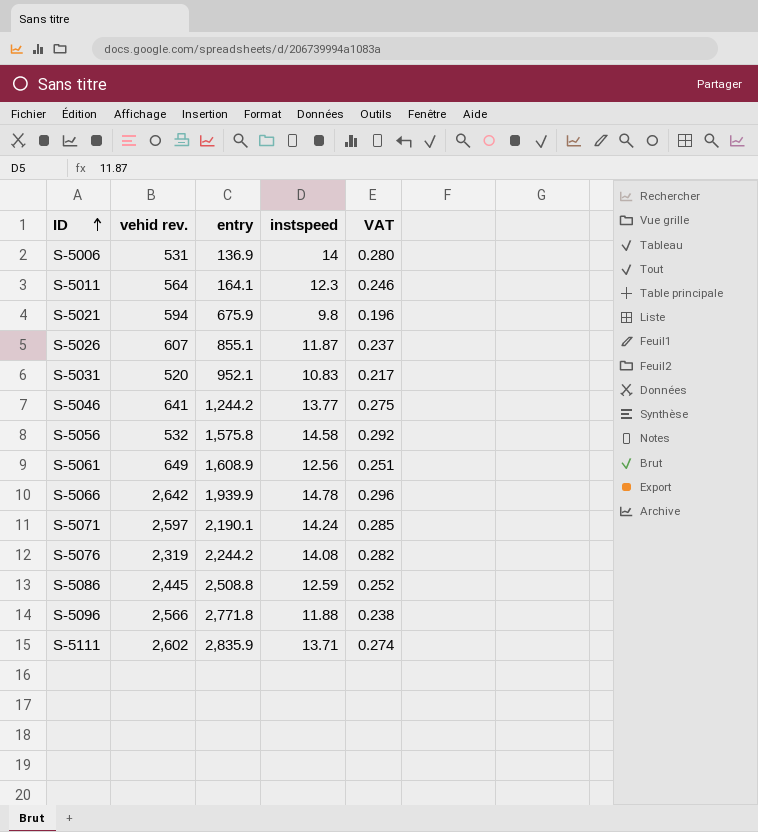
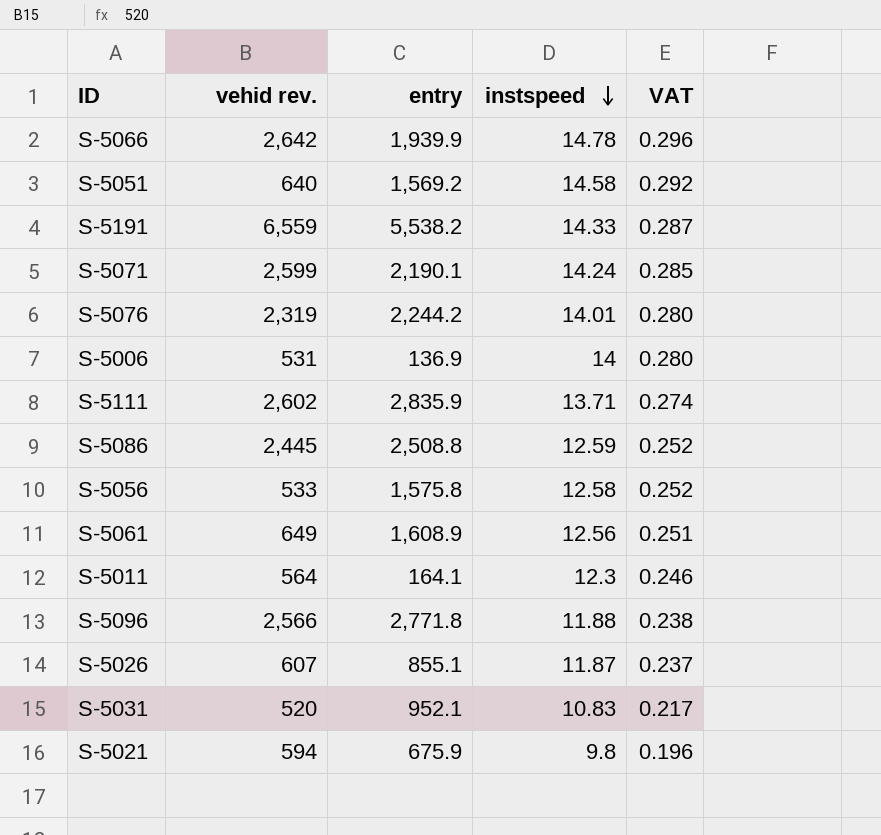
row order: ID ascending -> instspeed descending
row S-5046: 641 | 1,244.2 | 13.77 | 0.275 -> none
row S-5051: none -> 640 | 1,569.2 | 14.58 | 0.292
row S-5191: none -> 6,559 | 5,538.2 | 14.33 | 0.287
S-5071 | vehid rev.: 2,597 -> 2,599
S-5076 | instspeed: 14.08 -> 14.01
S-5076 | VAT: 0.282 -> 0.280
S-5056 | vehid rev.: 532 -> 533
S-5056 | instspeed: 14.58 -> 12.58
S-5056 | VAT: 0.292 -> 0.252

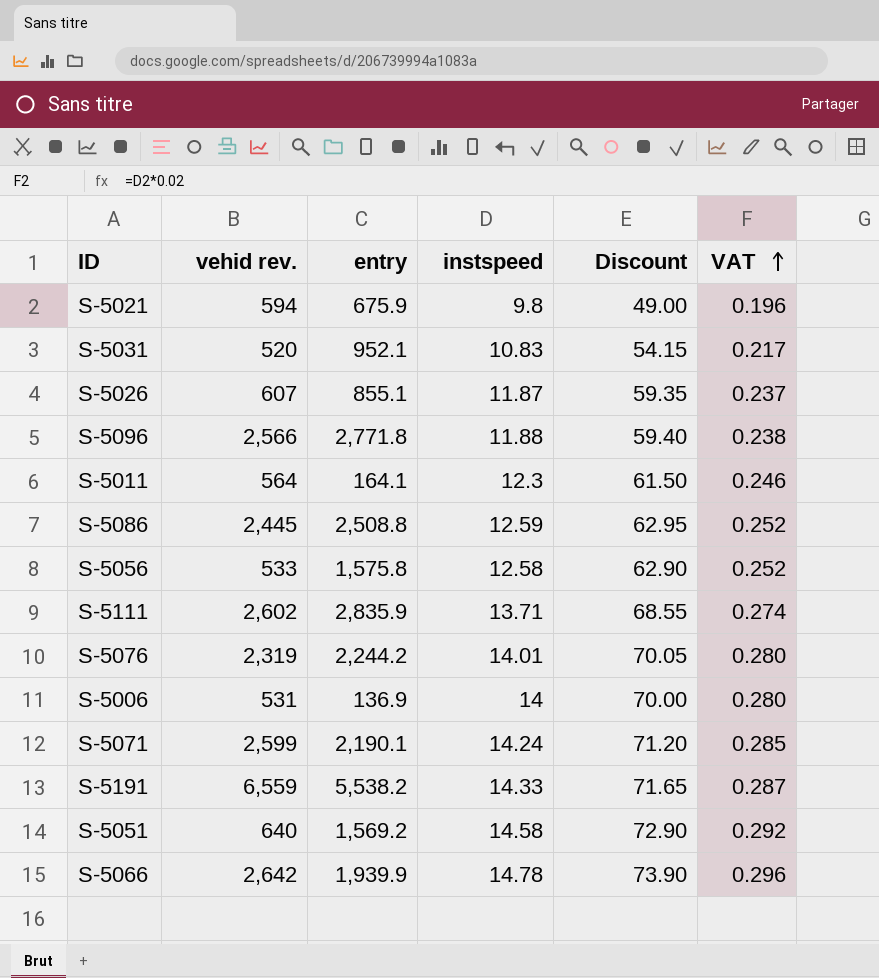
row order: instspeed descending -> VAT ascending
column Discount | formula: none -> [instspeed] * 5
row S-5061: 649 | 1,608.9 | 12.56 | 0.251 -> none

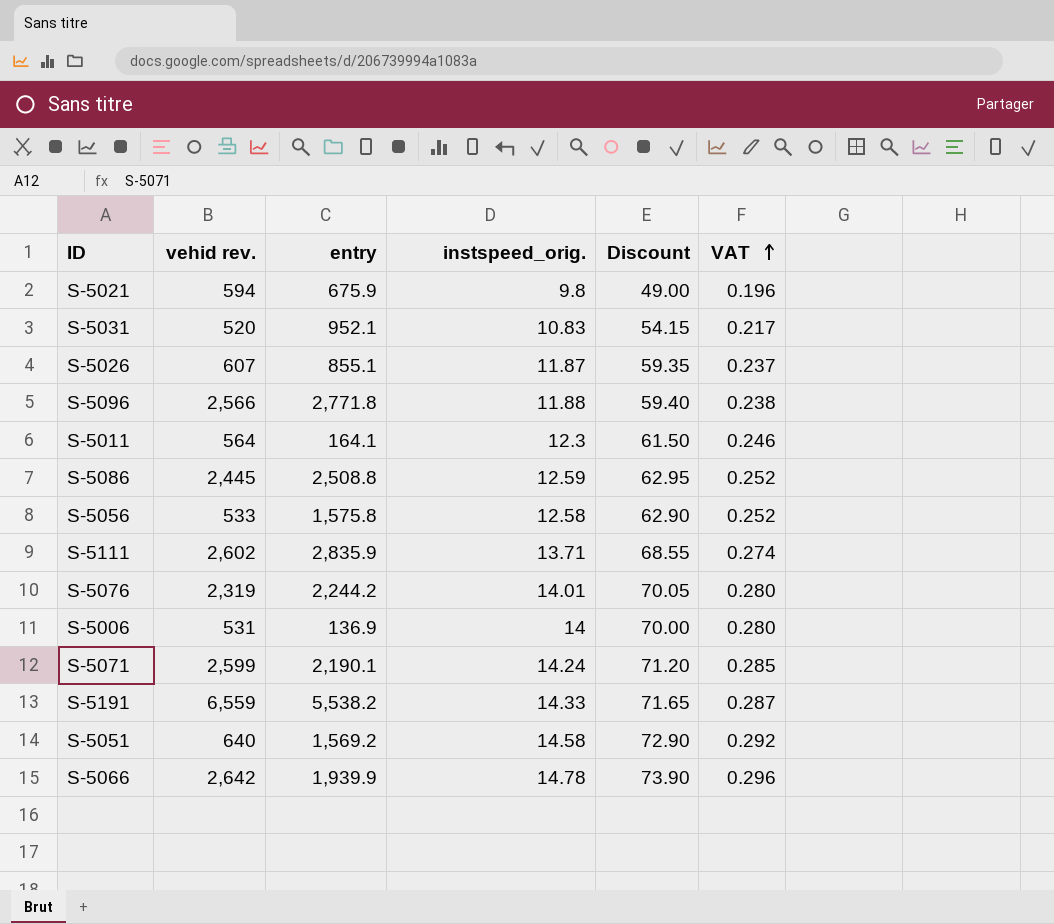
column name: instspeed -> instspeed_orig.

